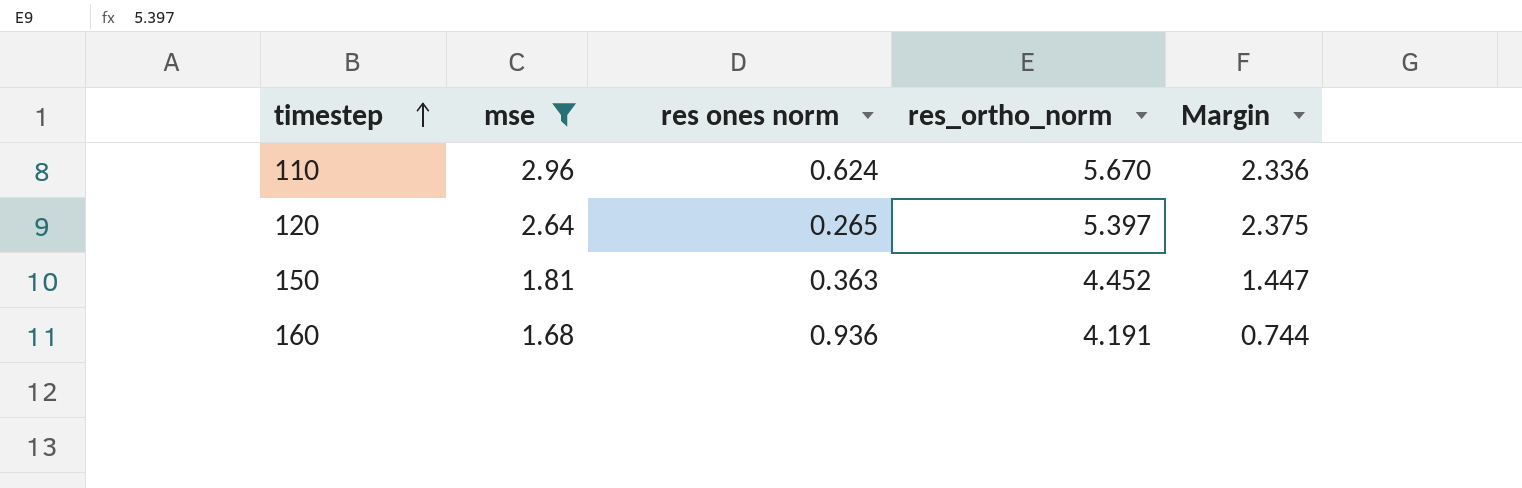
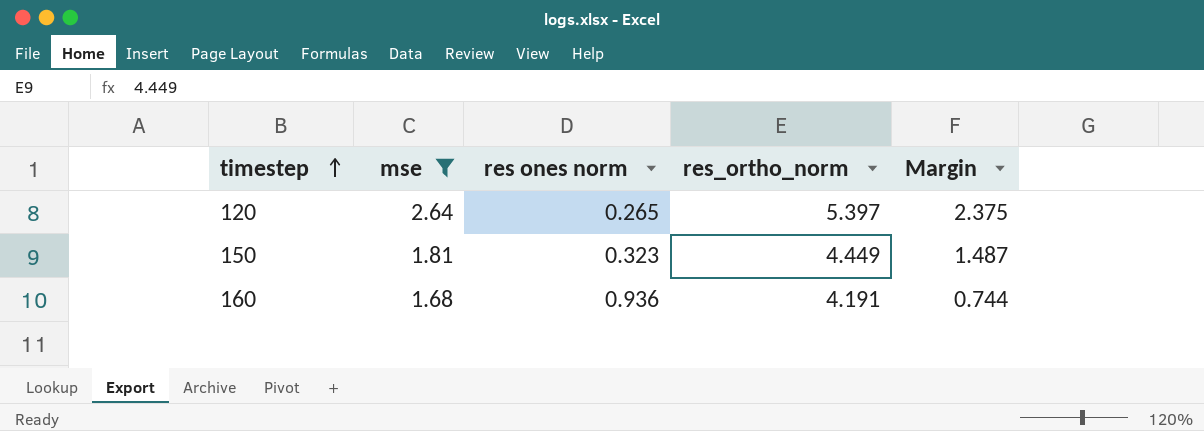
row 110: 2.96 | 0.624 | 5.670 | 2.336 -> none
150 | res ones norm: 0.363 -> 0.323
150 | res_ortho_norm: 4.452 -> 4.449
150 | Margin: 1.447 -> 1.487

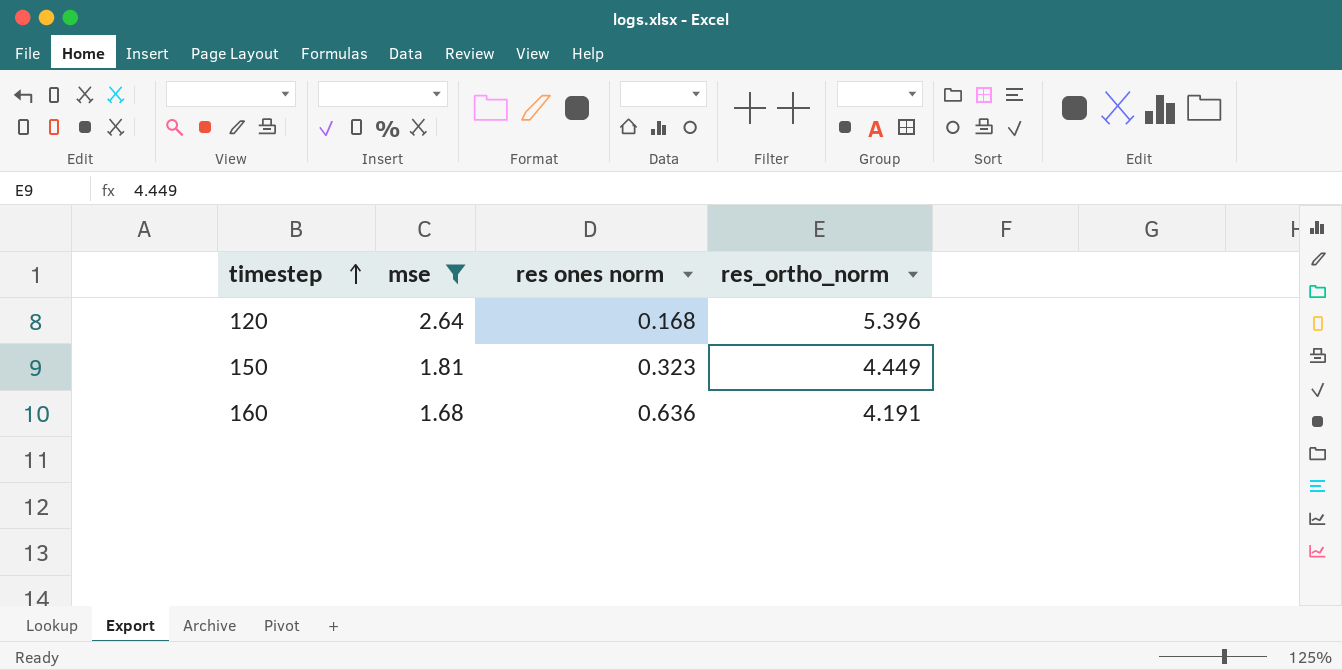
column Margin | formula: [mse] - [res ones norm] -> none
120 | res ones norm: 0.265 -> 0.168
120 | res_ortho_norm: 5.397 -> 5.396
160 | res ones norm: 0.936 -> 0.636

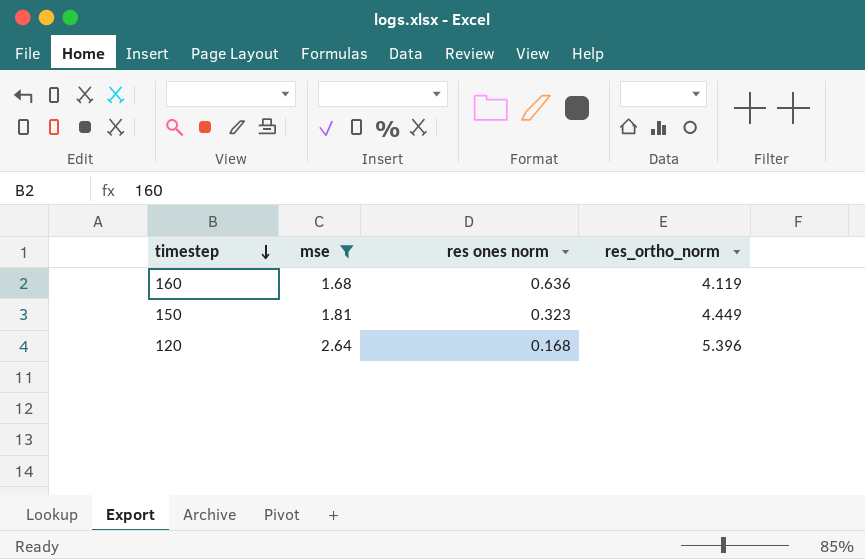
row order: timestep ascending -> timestep descending
160 | res_ortho_norm: 4.191 -> 4.119

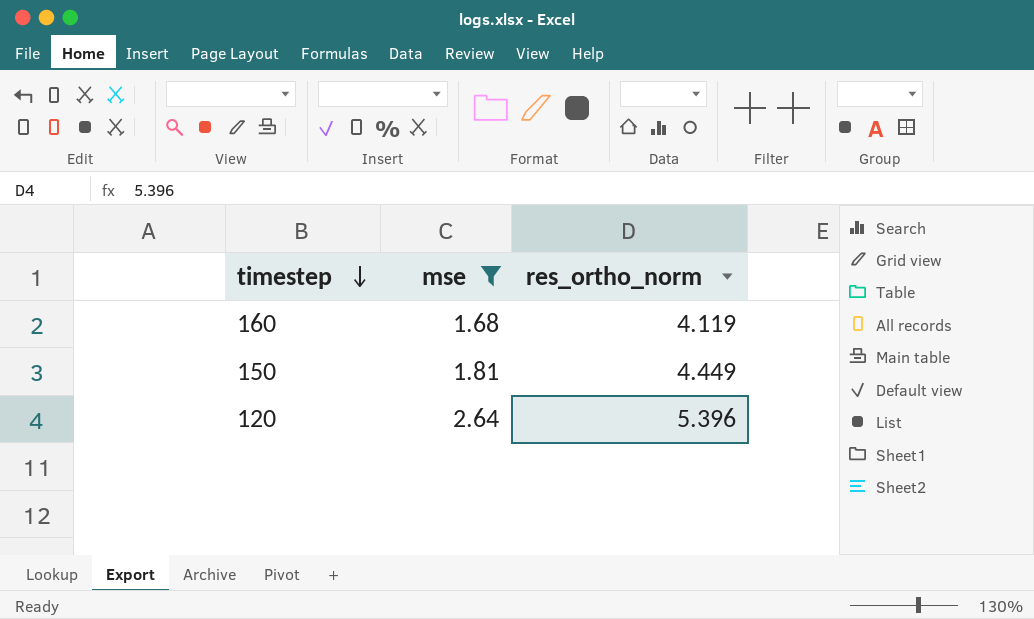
column res ones norm | position: 3 -> none

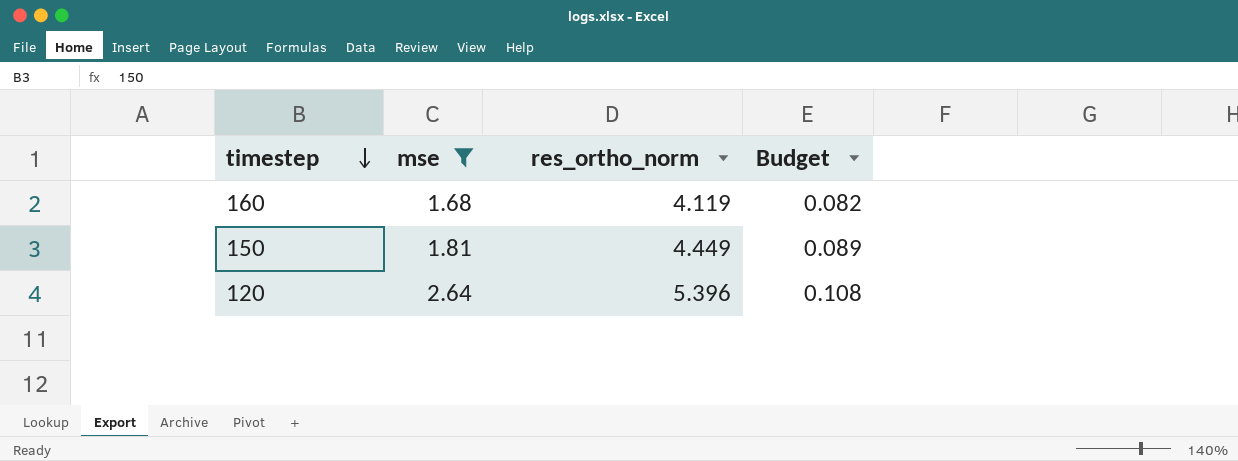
column Budget | formula: none -> [res_ortho_norm] * 0.02

